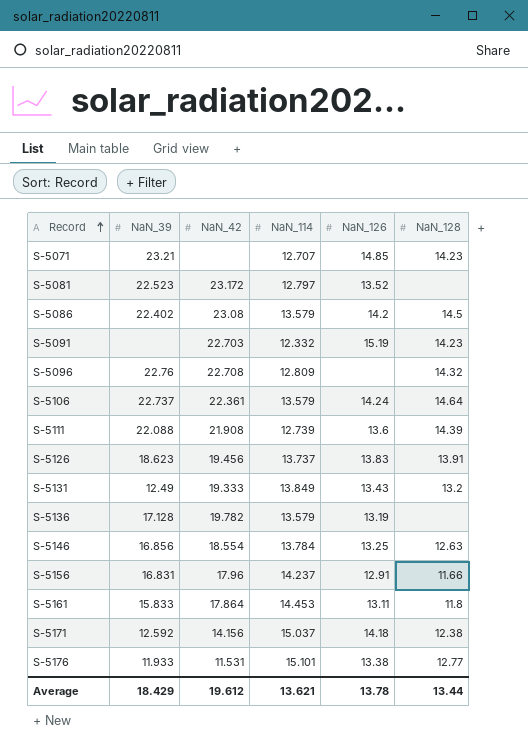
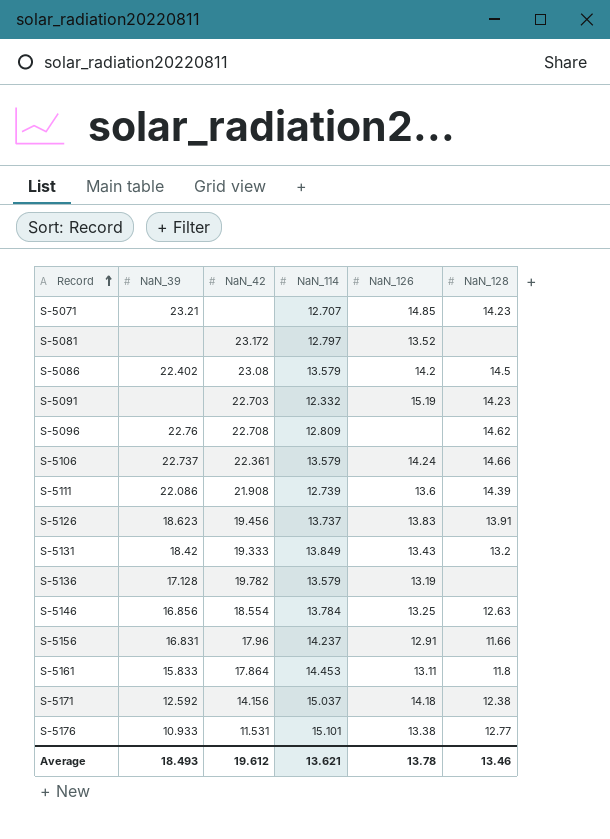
S-5081 | NaN_39: 22.523 -> none
S-5096 | NaN_128: 14.32 -> 14.62
S-5106 | NaN_128: 14.64 -> 14.66
S-5111 | NaN_39: 22.088 -> 22.086
S-5131 | NaN_39: 12.49 -> 18.42
S-5176 | NaN_39: 11.933 -> 10.933
Average | NaN_39: 18.429 -> 18.493
Average | NaN_128: 13.44 -> 13.46

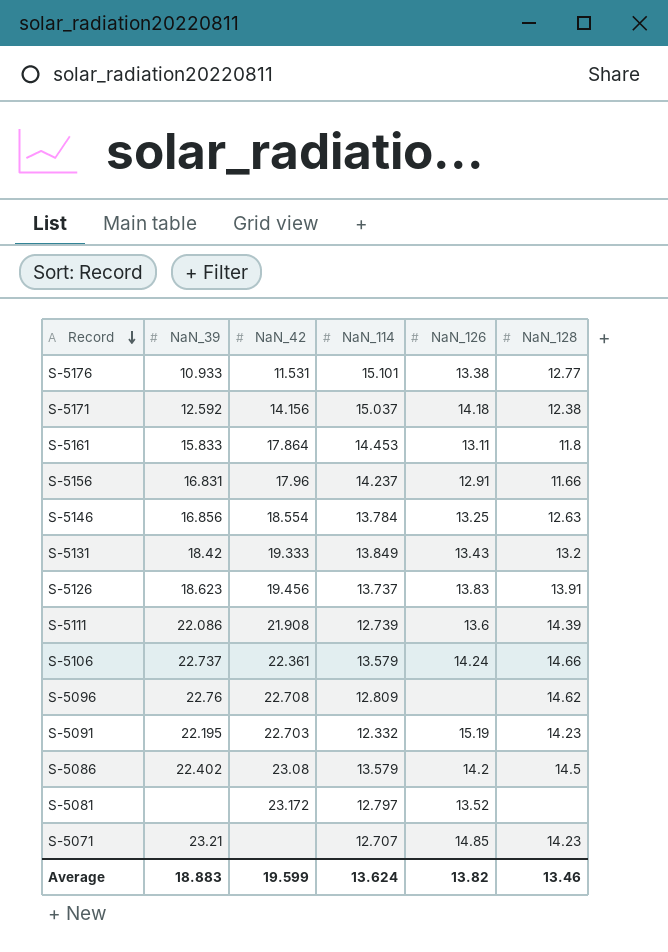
row order: Record ascending -> Record descending
row S-5136: 17.128 | 19.782 | 13.579 | 13.19 | none -> none
S-5091 | NaN_39: none -> 22.195
Average | NaN_39: 18.493 -> 18.883
Average | NaN_42: 19.612 -> 19.599
Average | NaN_114: 13.621 -> 13.624
Average | NaN_126: 13.78 -> 13.82

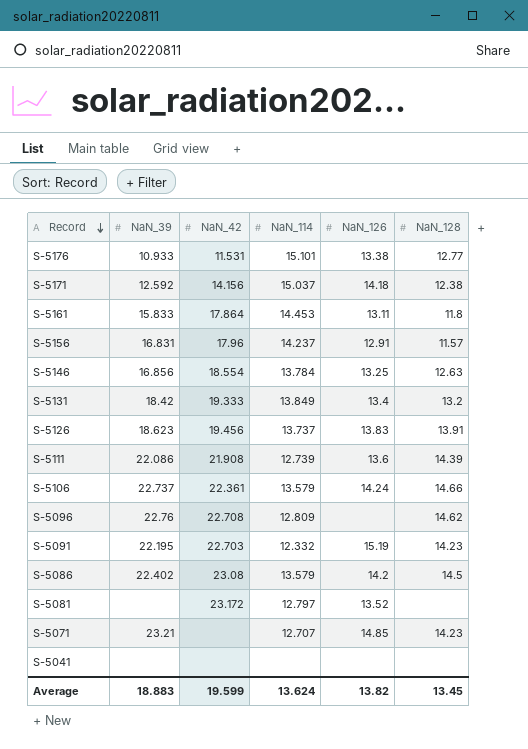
S-5156 | NaN_128: 11.66 -> 11.57
S-5131 | NaN_126: 13.43 -> 13.4
row S-5041: none -> none | none | none | none | none
Average | NaN_128: 13.46 -> 13.45

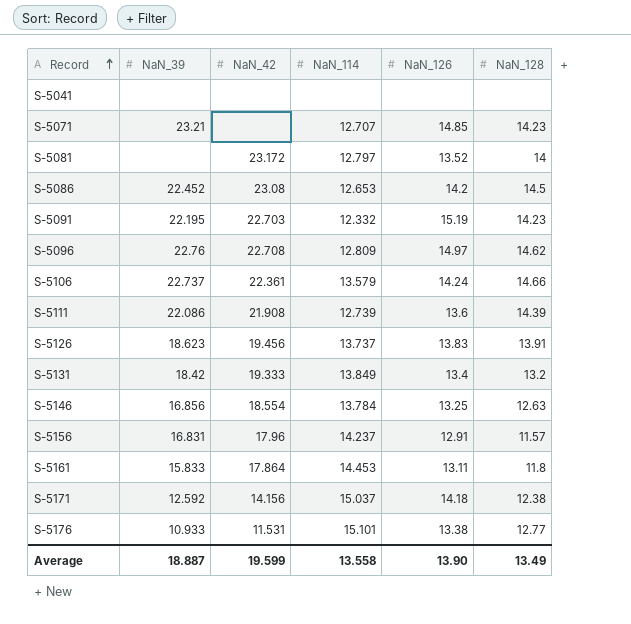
row order: Record descending -> Record ascending
S-5081 | NaN_128: none -> 14
S-5086 | NaN_39: 22.402 -> 22.452
S-5086 | NaN_114: 13.579 -> 12.653
S-5096 | NaN_126: none -> 14.97
Average | NaN_39: 18.883 -> 18.887
Average | NaN_114: 13.624 -> 13.558
Average | NaN_126: 13.82 -> 13.90
Average | NaN_128: 13.45 -> 13.49

